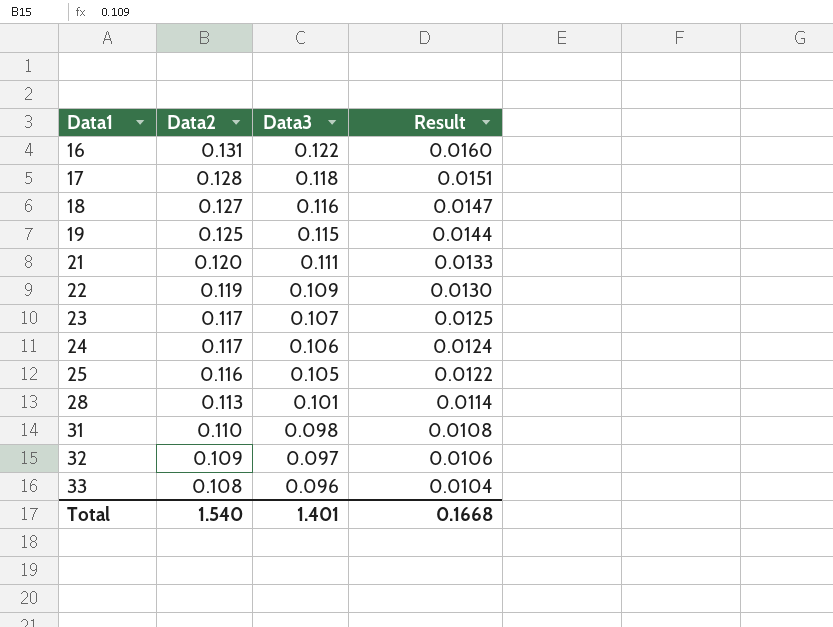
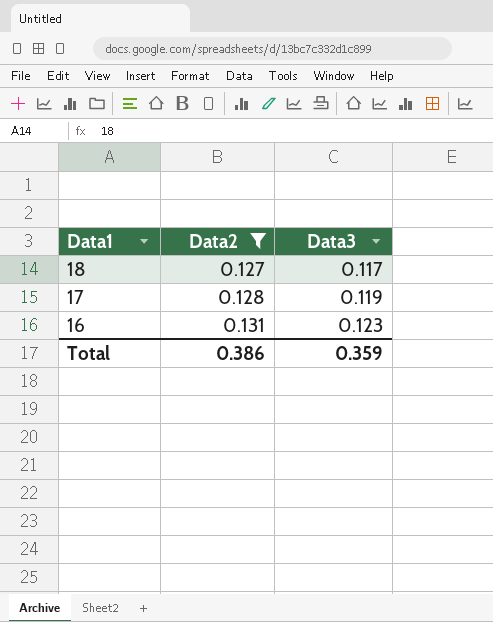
filter: none -> Data2 >= 0.127
row order: Data1 ascending -> Data1 descending
column Result | formula: [Data2] * [Data3] -> none
18 | Data3: 0.116 -> 0.117
17 | Data3: 0.118 -> 0.119
16 | Data3: 0.122 -> 0.123
Total | Data2: 1.540 -> 0.386
Total | Data3: 1.401 -> 0.359

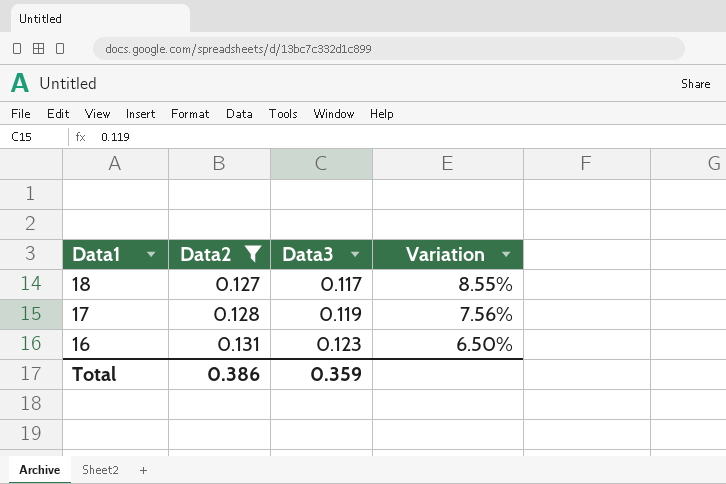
column Variation | formula: none -> ([Data2] - [Data3]) / [Data3]

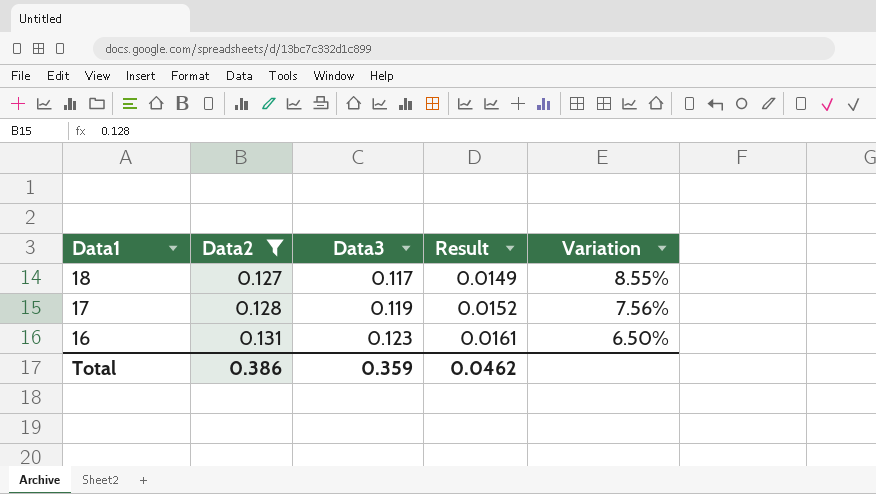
column Result | formula: none -> [Data2] * [Data3]

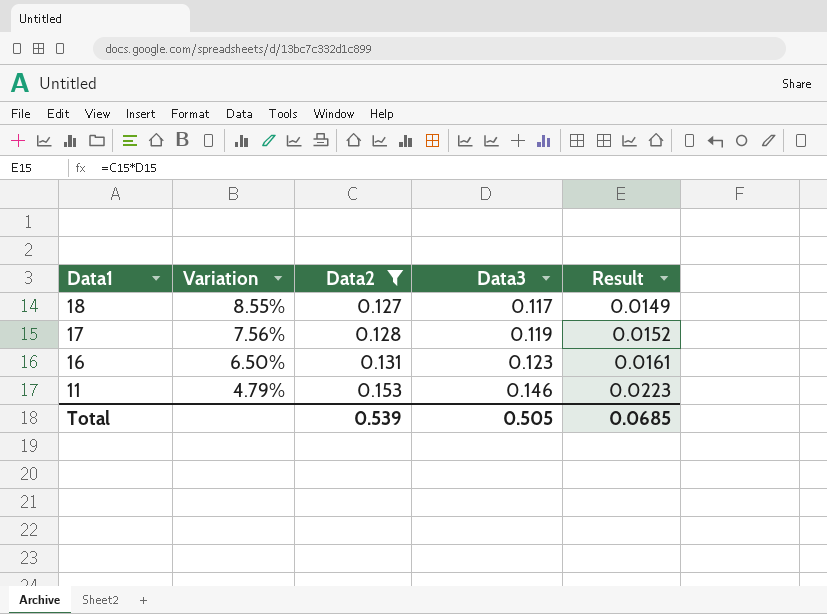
column Variation | position: 5 -> 2
row 11: none -> 4.79% | 0.153 | 0.146 | 0.0223
Total | Data2: 0.386 -> 0.539
Total | Data3: 0.359 -> 0.505
Total | Result: 0.0462 -> 0.0685

